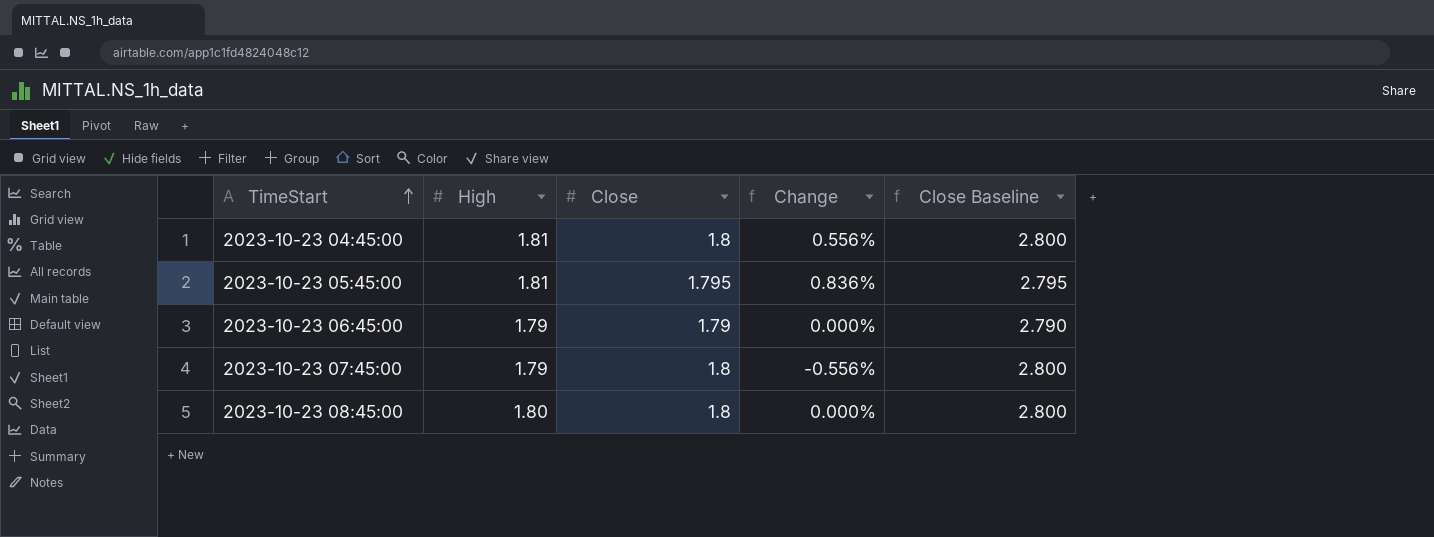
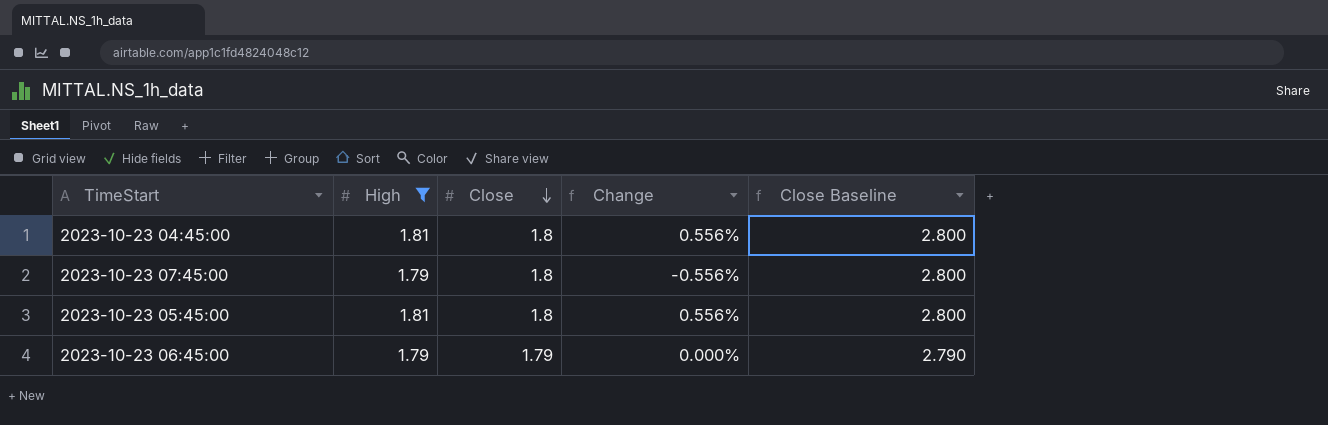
filter: none -> High != 1.80
row order: TimeStart ascending -> Close descending
2023-10-23 05:45:00 | Close: 1.795 -> 1.8
2023-10-23 05:45:00 | Change: 0.836% -> 0.556%
2023-10-23 05:45:00 | Close Baseline: 2.795 -> 2.800

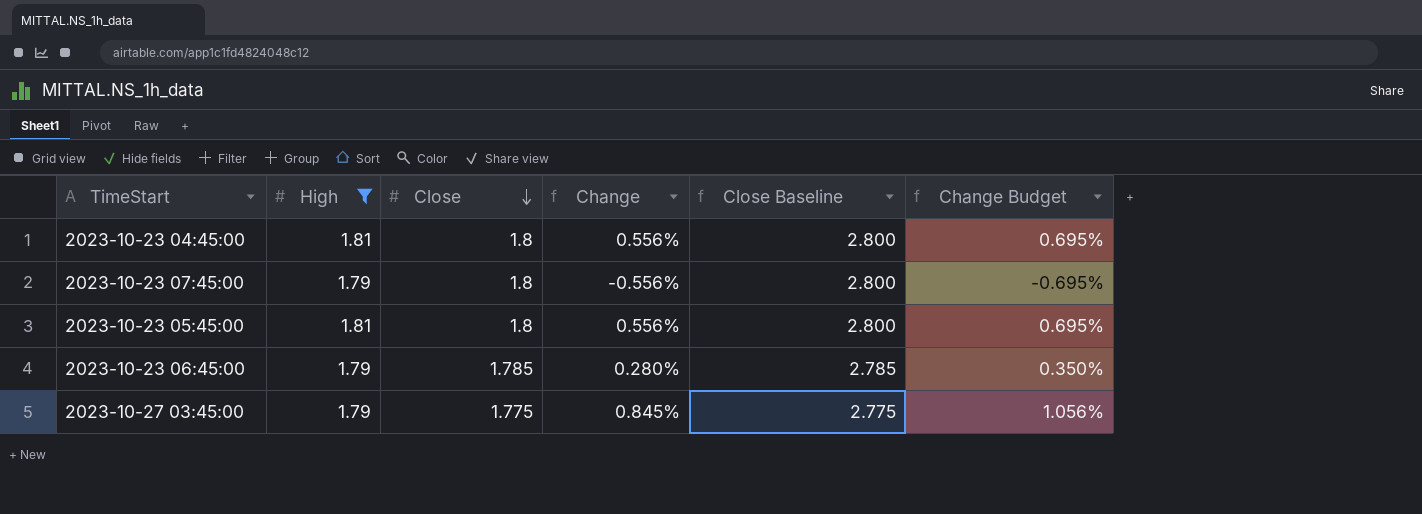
column Change Budget | formula: none -> [Change] * 1.25
2023-10-23 06:45:00 | Close: 1.79 -> 1.785
2023-10-23 06:45:00 | Change: 0.000% -> 0.280%
2023-10-23 06:45:00 | Close Baseline: 2.790 -> 2.785
row 2023-10-27 03:45:00: none -> 1.79 | 1.775 | 0.845% | 2.775 | 1.056%

